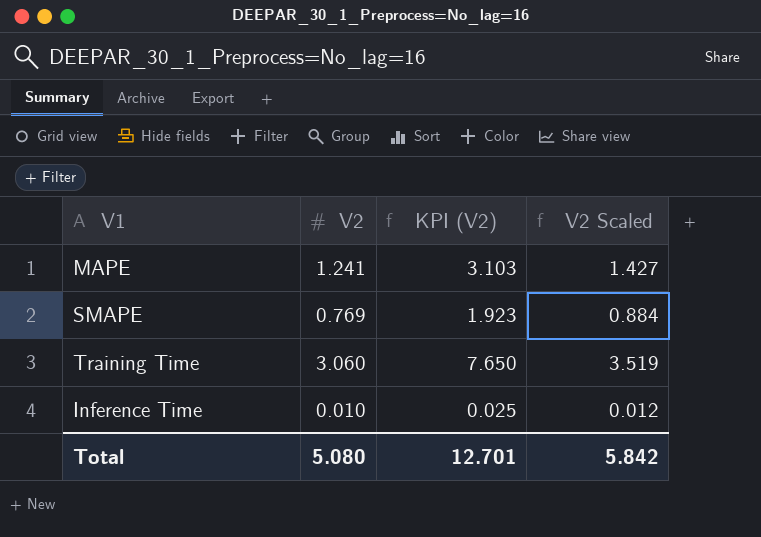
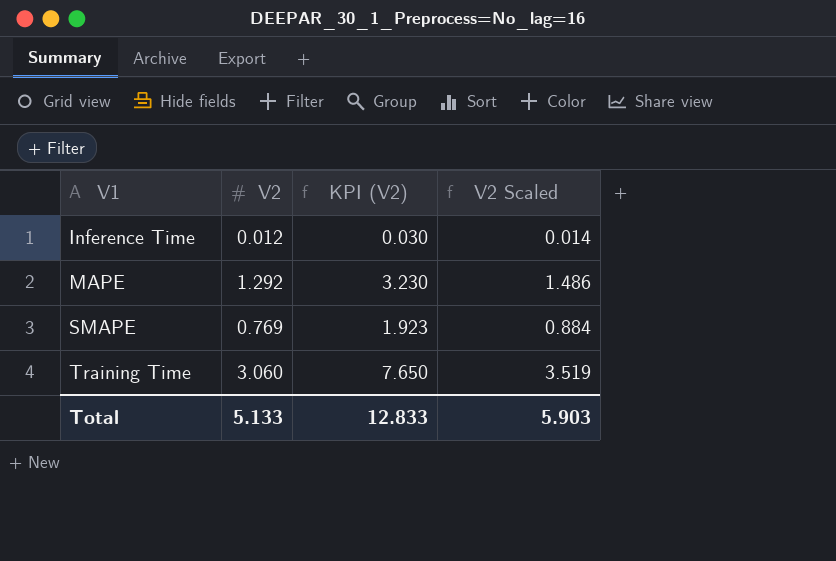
row order: none -> V1 ascending
Inference Time | V2: 0.010 -> 0.012
Inference Time | KPI (V2): 0.025 -> 0.030
Inference Time | V2 Scaled: 0.012 -> 0.014
MAPE | V2: 1.241 -> 1.292
MAPE | KPI (V2): 3.103 -> 3.230
MAPE | V2 Scaled: 1.427 -> 1.486
Total | V2: 5.080 -> 5.133
Total | KPI (V2): 12.701 -> 12.833
Total | V2 Scaled: 5.842 -> 5.903

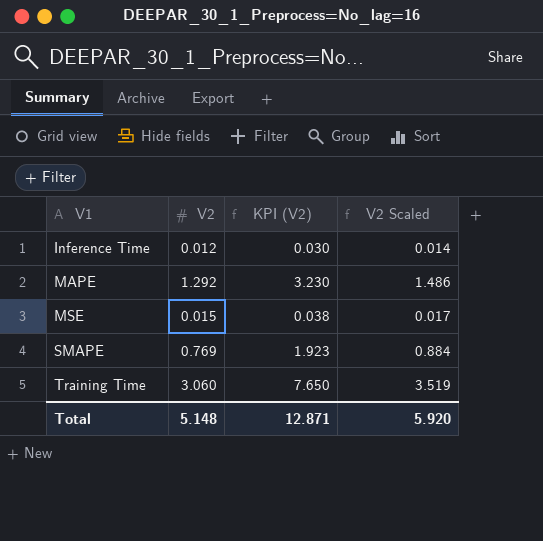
row MSE: none -> 0.015 | 0.038 | 0.017
Total | V2: 5.133 -> 5.148
Total | KPI (V2): 12.833 -> 12.871
Total | V2 Scaled: 5.903 -> 5.920

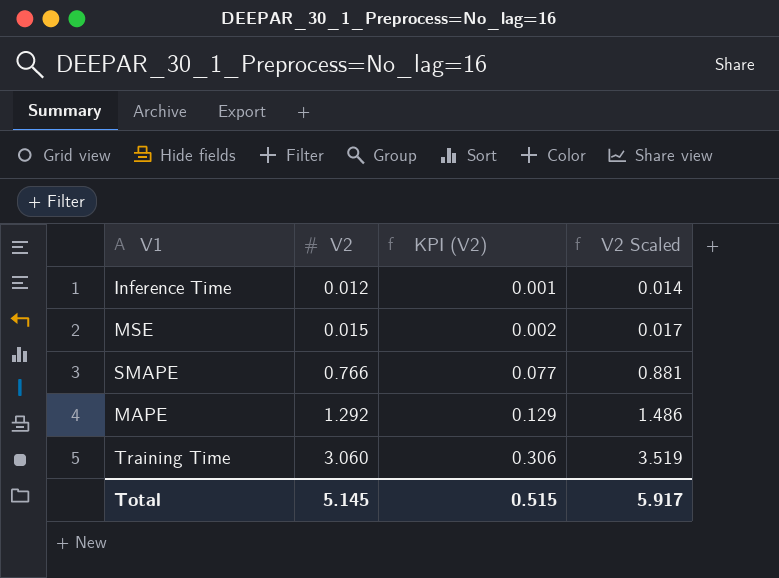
row order: V1 ascending -> V2 ascending
column KPI (V2) | formula: [V2] * 2.5 -> [V2] * 0.1
SMAPE | V2: 0.769 -> 0.766
SMAPE | V2 Scaled: 0.884 -> 0.881
Total | V2: 5.148 -> 5.145
Total | KPI (V2): 12.871 -> 0.515
Total | V2 Scaled: 5.920 -> 5.917

